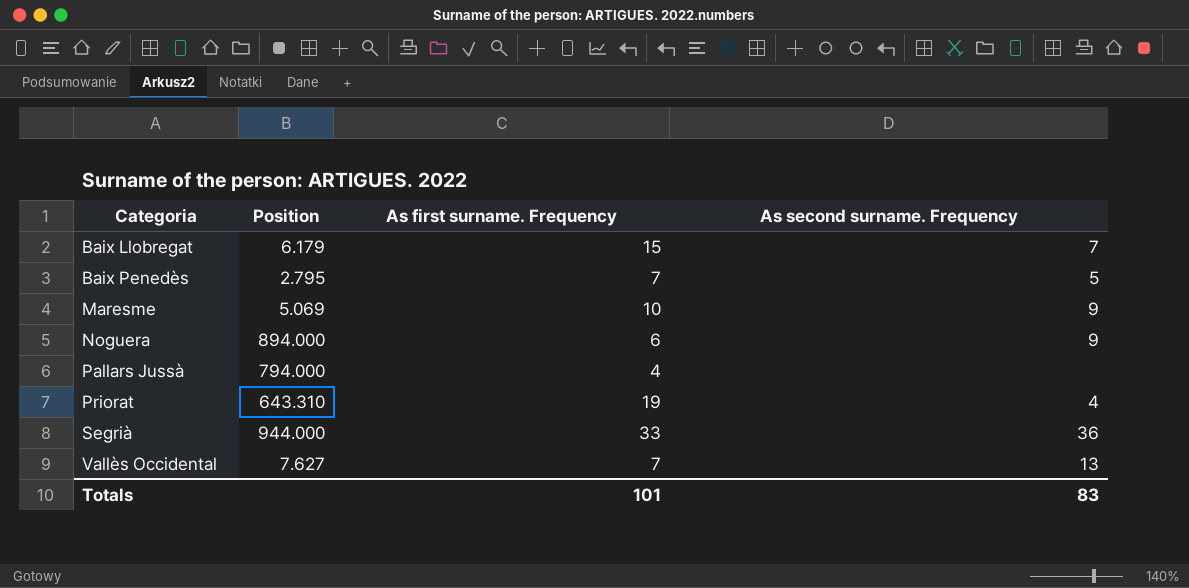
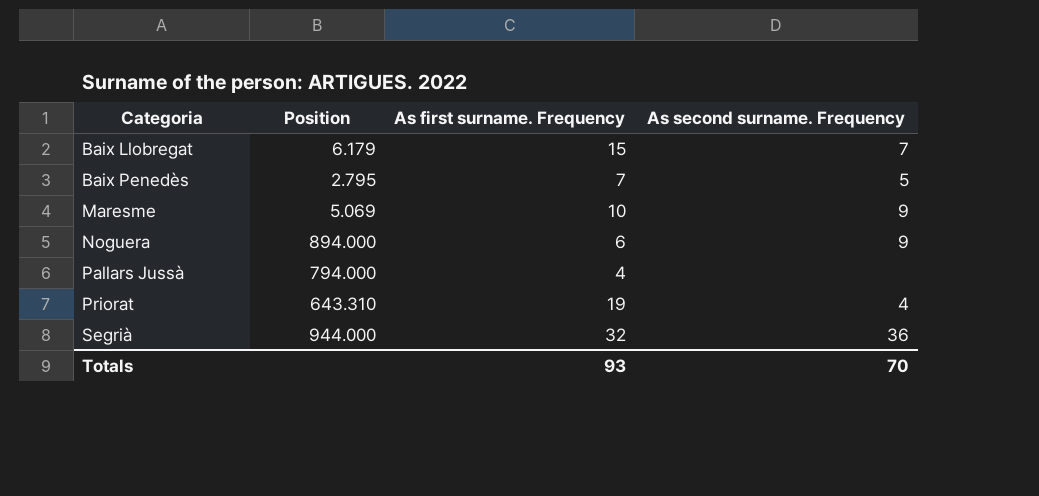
row Vallès Occidental: 7.627 | 7 | 13 -> none
Segrià | As first surname. Frequency: 33 -> 32
Totals | As first surname. Frequency: 101 -> 93
Totals | As second surname. Frequency: 83 -> 70

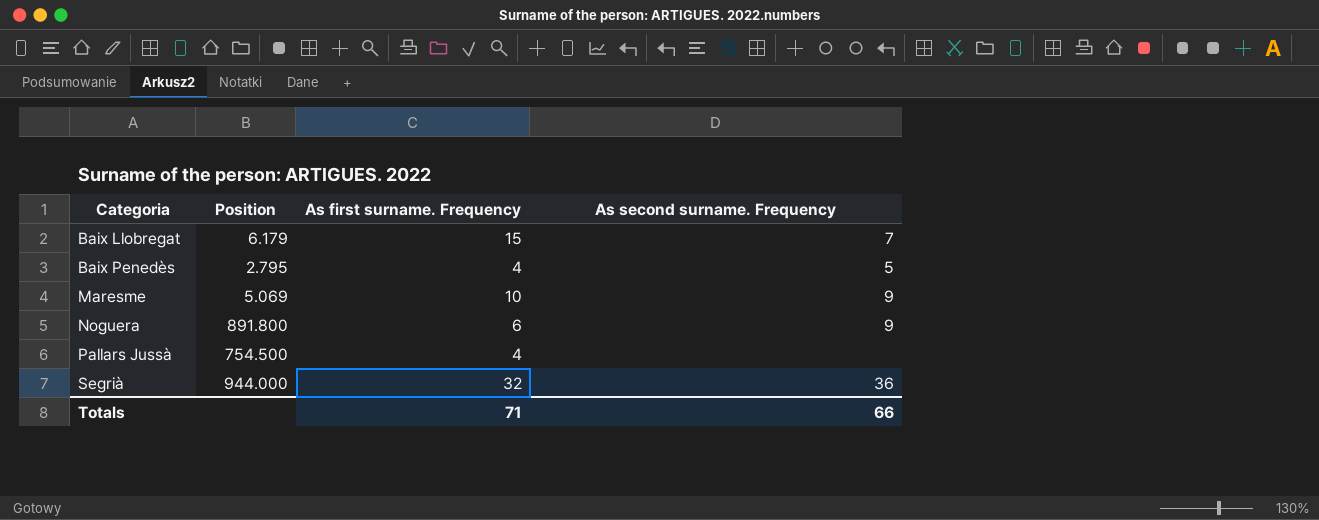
row Priorat: 643.310 | 19 | 4 -> none
Baix Penedès | As first surname. Frequency: 7 -> 4
Noguera | Position: 894.000 -> 891.800
Pallars Jussà | Position: 794.000 -> 754.500
Totals | As first surname. Frequency: 93 -> 71
Totals | As second surname. Frequency: 70 -> 66

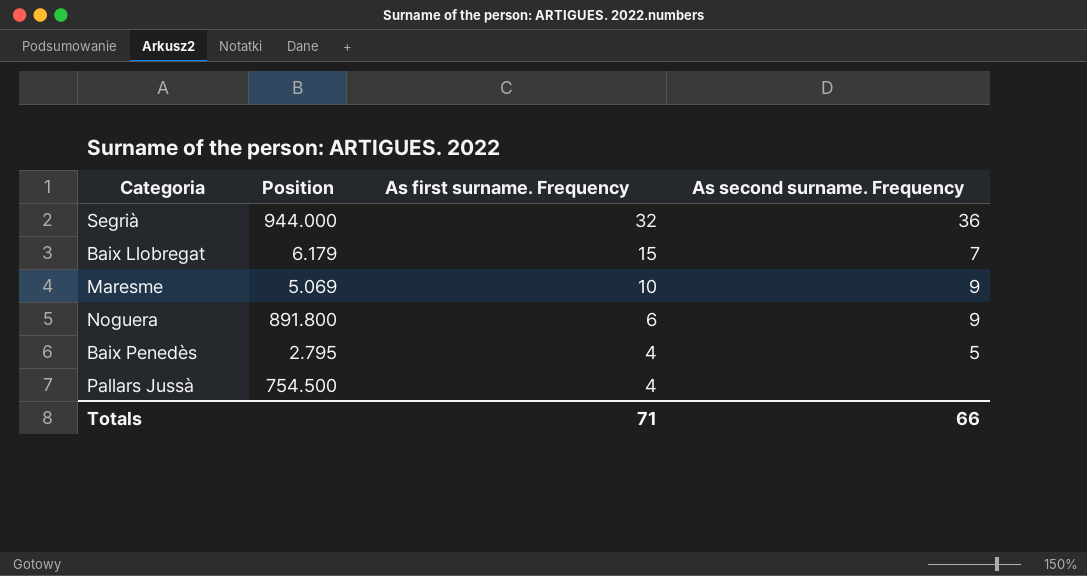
row order: Categoria ascending -> As first surname. Frequency descending

